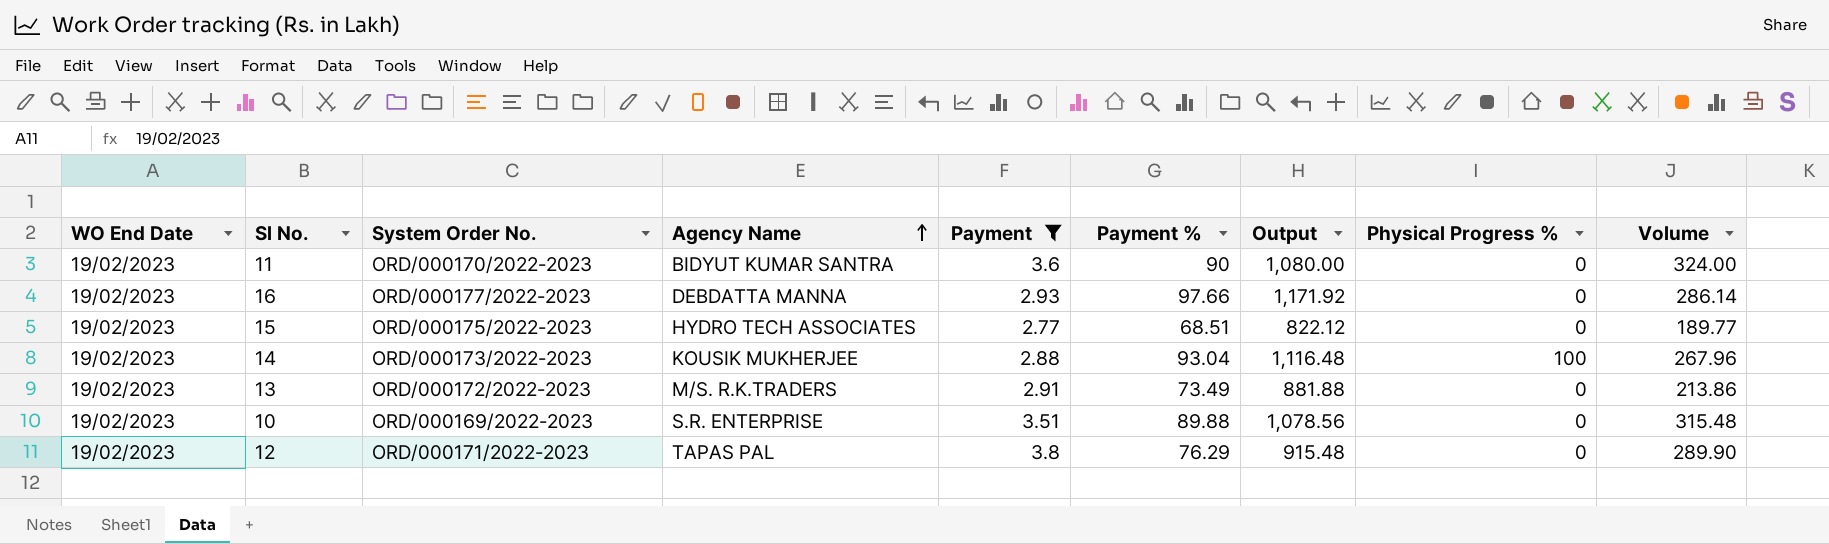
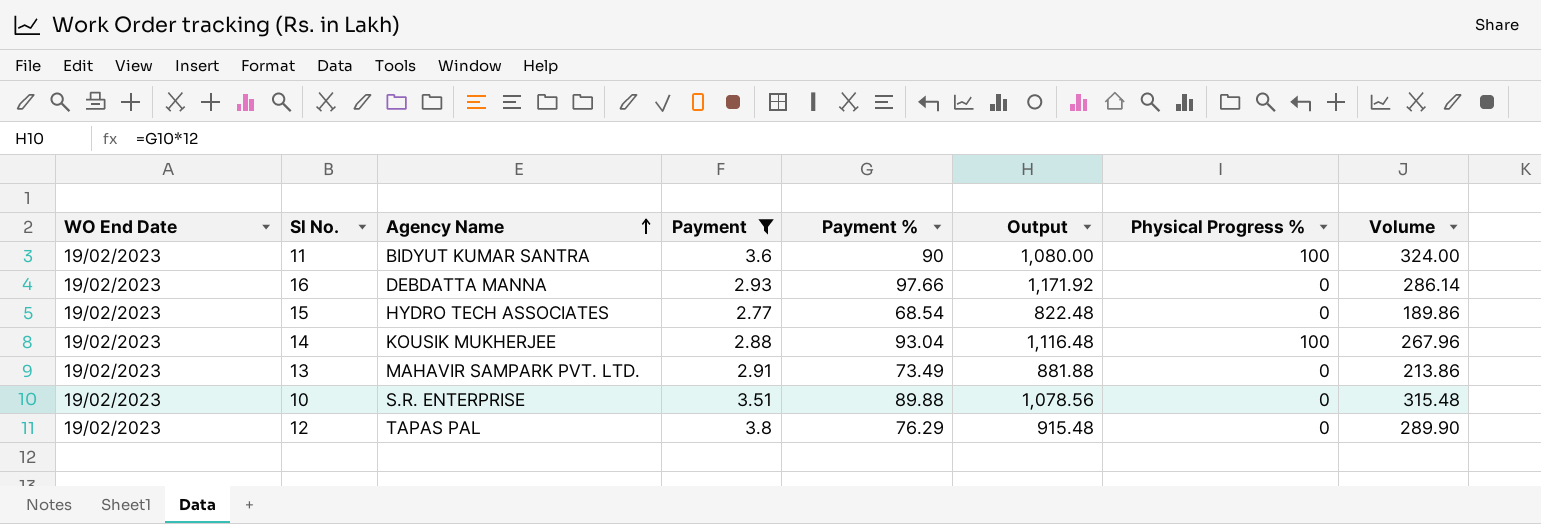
column System Order No. | position: 3 -> none
11 | Physical Progress %: 0 -> 100
15 | Payment %: 68.51 -> 68.54
15 | Output: 822.12 -> 822.48
15 | Volume: 189.77 -> 189.86
13 | Agency Name: M/S. R.K.TRADERS -> MAHAVIR SAMPARK PVT. LTD.

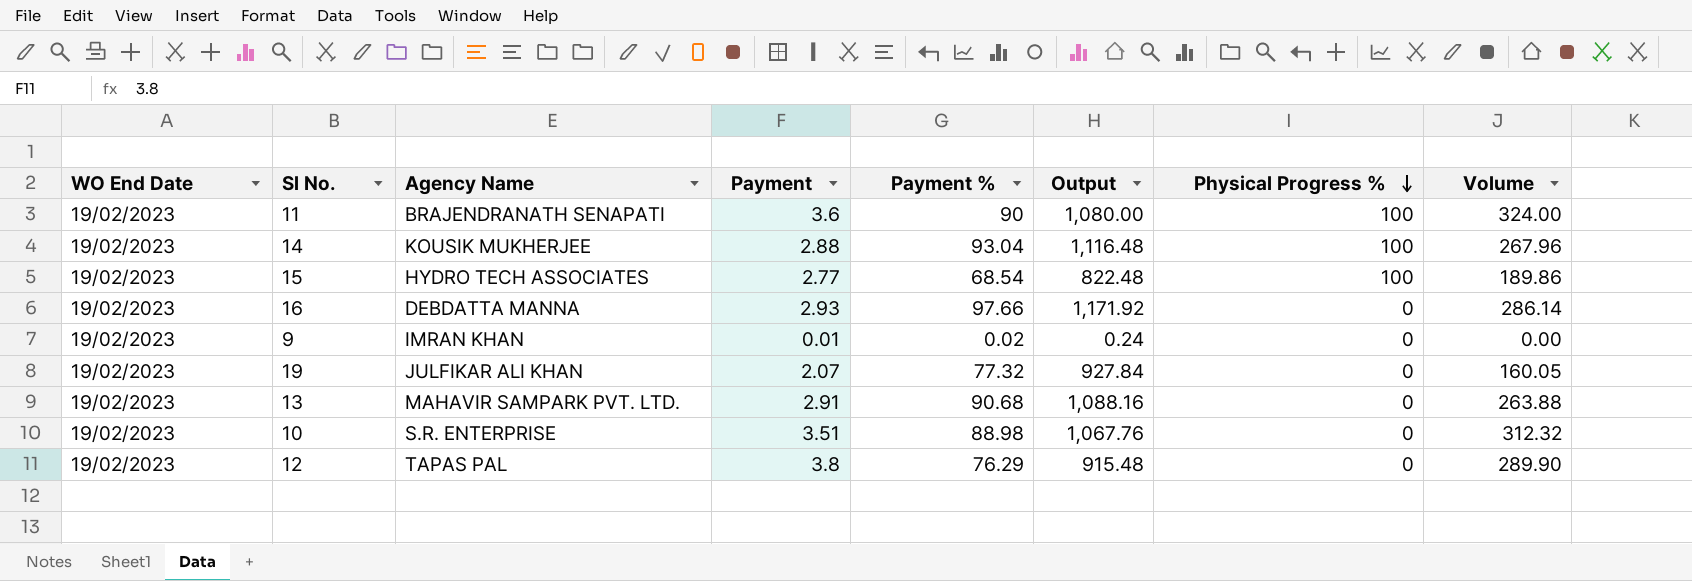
filter: Payment >= 2.77 -> none
row order: Agency Name ascending -> Physical Progress % descending
11 | Agency Name: BIDYUT KUMAR SANTRA -> BRAJENDRANATH SENAPATI
15 | Physical Progress %: 0 -> 100
13 | Payment %: 73.49 -> 90.68
13 | Output: 881.88 -> 1,088.16
13 | Volume: 213.86 -> 263.88
10 | Payment %: 89.88 -> 88.98
10 | Output: 1,078.56 -> 1,067.76
10 | Volume: 315.48 -> 312.32

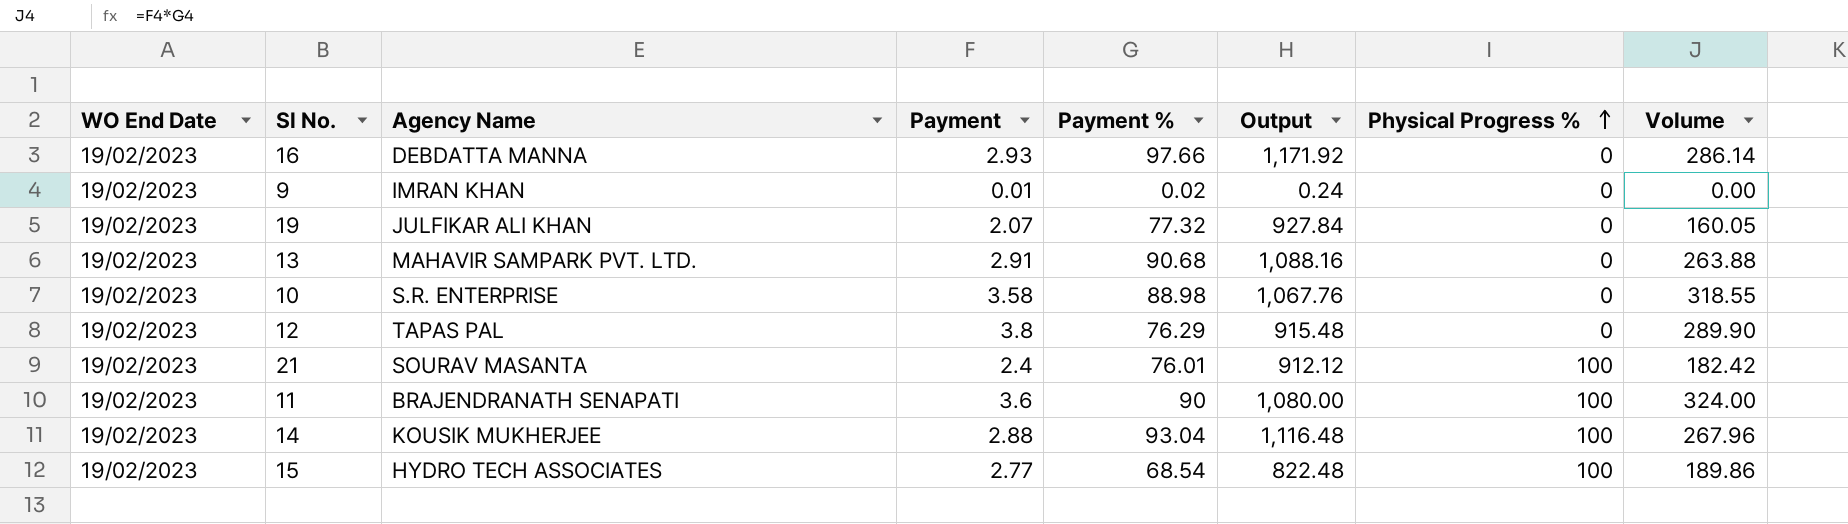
row order: Physical Progress % descending -> Physical Progress % ascending
10 | Payment: 3.51 -> 3.58
10 | Volume: 312.32 -> 318.55
row 21: none -> 19/02/2023 | SOURAV MASANTA | 2.4 | 76.01 | 912.12 | 100 | 182.42

